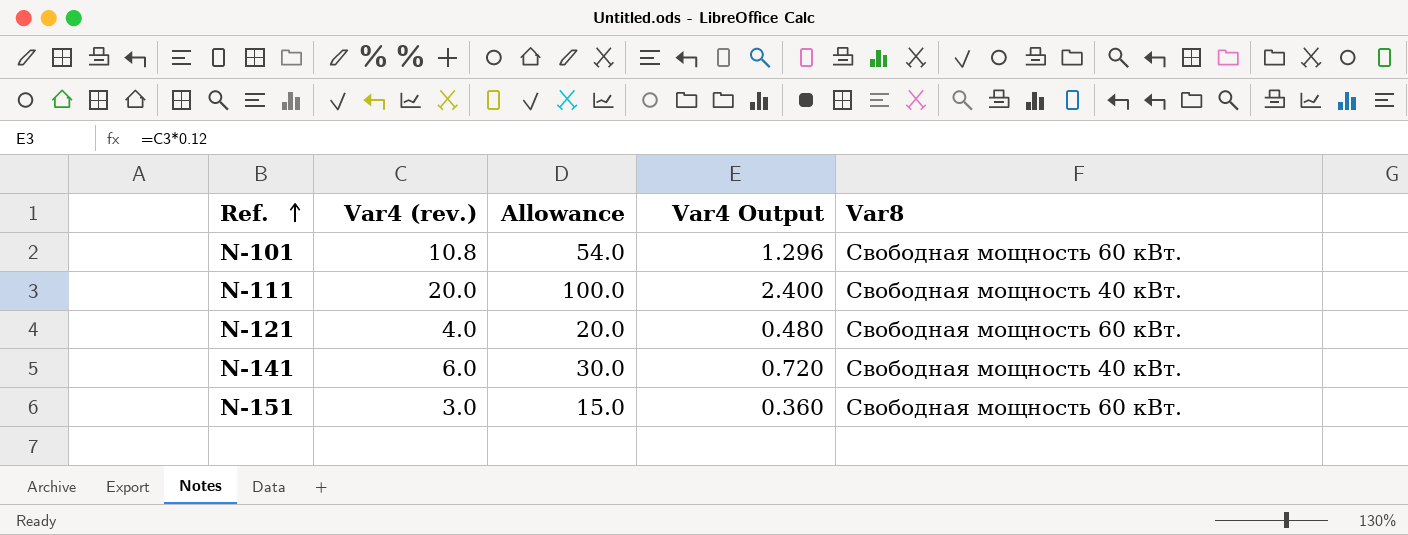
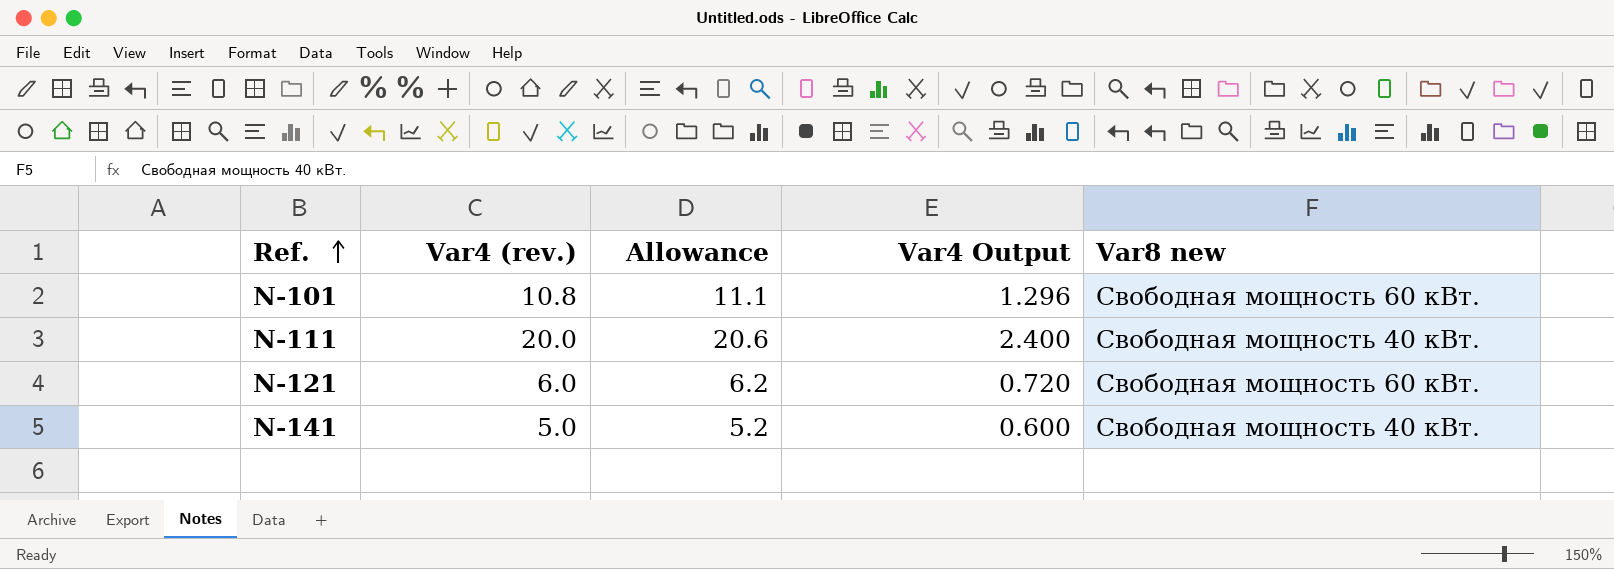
column Allowance | formula: [Var4 (rev.)] * 5 -> [Var4 (rev.)] * 1.03
column name: Var8 -> Var8 new
row N-151: 3.0 | 15.0 | 0.360 | Свободная мощность 60 кВт. -> none
N-121 | Var4 (rev.): 4.0 -> 6.0
N-121 | Var4 Output: 0.480 -> 0.720
N-141 | Var4 (rev.): 6.0 -> 5.0
N-141 | Var4 Output: 0.720 -> 0.600

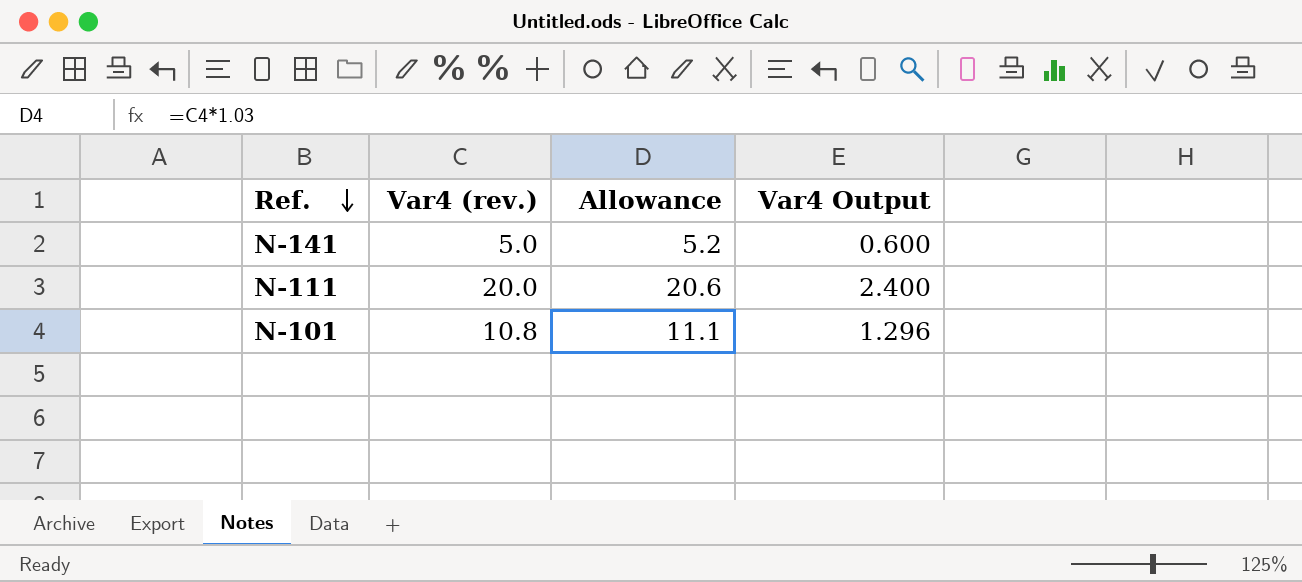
row order: Ref. ascending -> Ref. descending
column Var8 new | position: 5 -> none
row N-121: 6.0 | 6.2 | 0.720 | Свободная мощность 60 кВт. -> none

